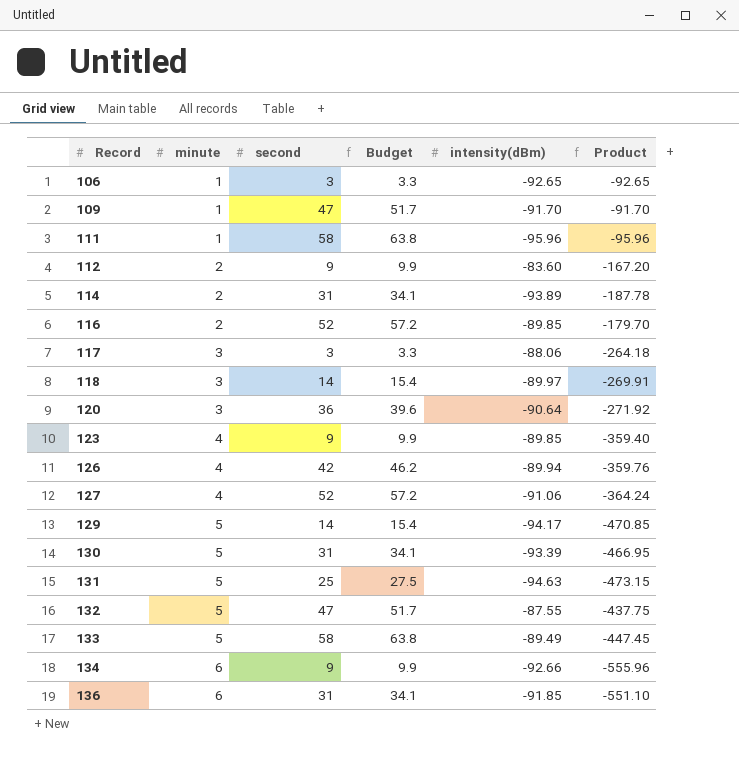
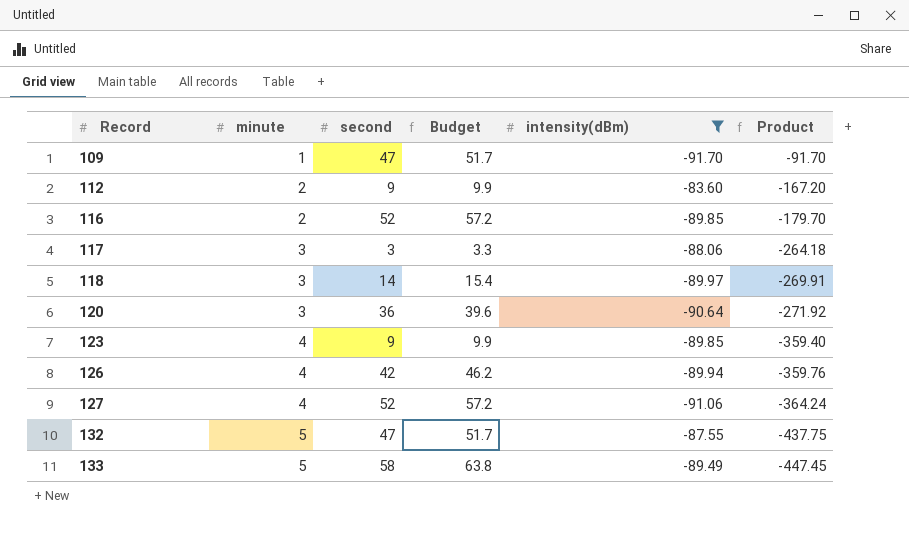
filter: none -> intensity(dBm) >= -91.70

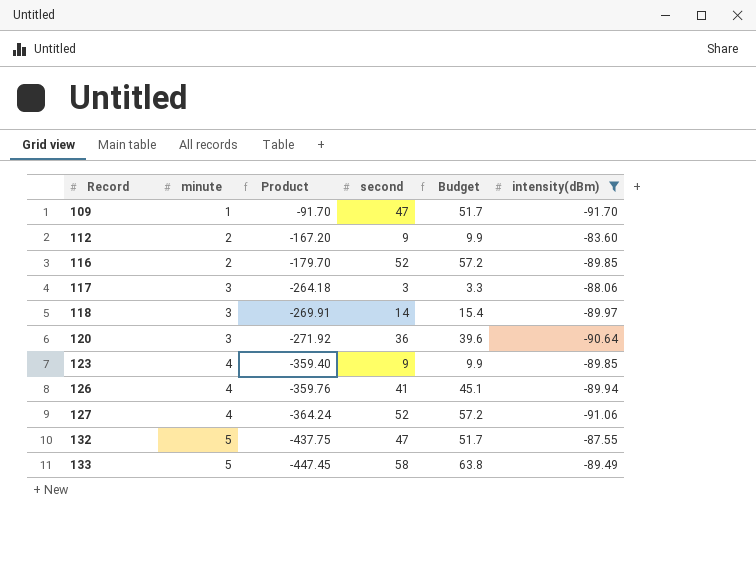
column Product | position: 6 -> 3
126 | second: 42 -> 41
126 | Budget: 46.2 -> 45.1

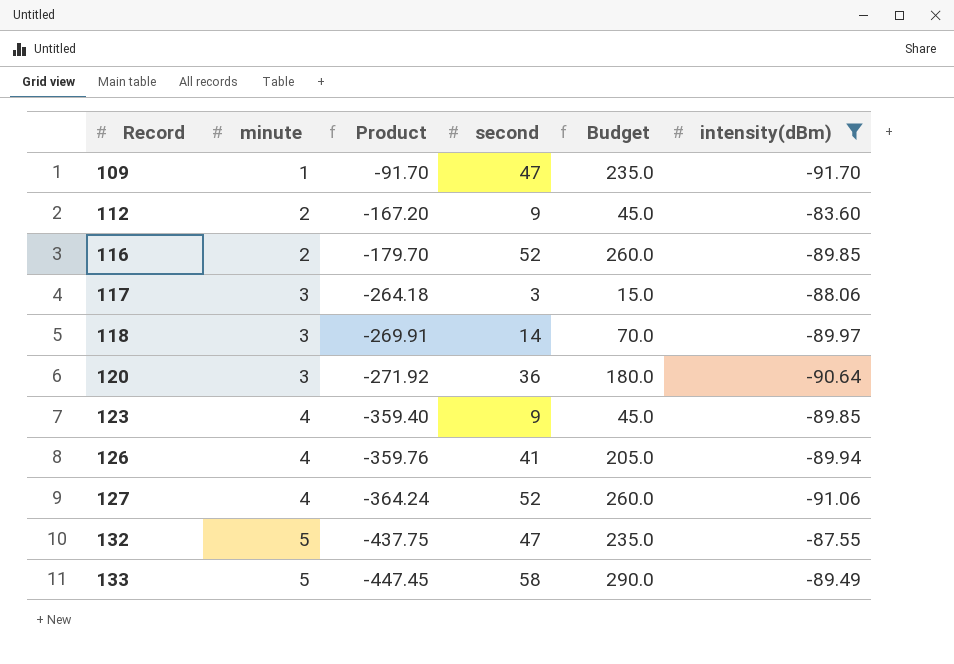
column Budget | formula: [second] * 1.1 -> [second] * 5

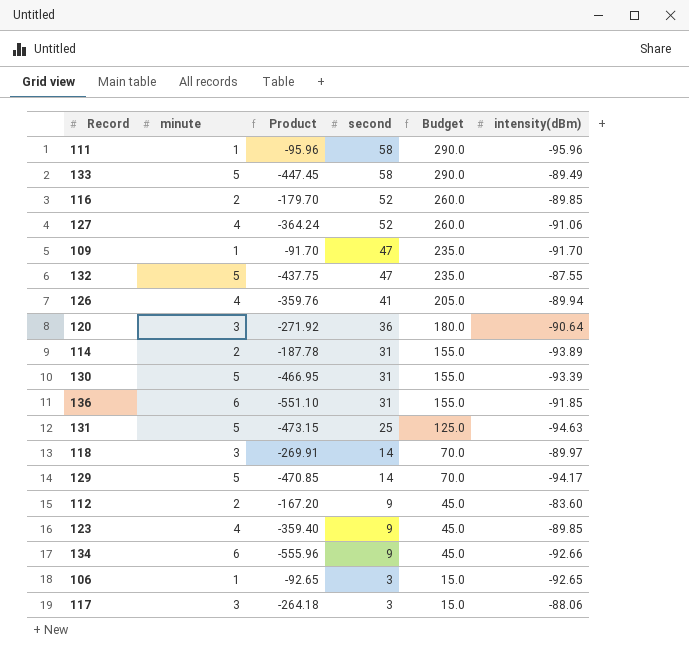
filter: intensity(dBm) >= -91.70 -> none
row order: Record ascending -> second descending

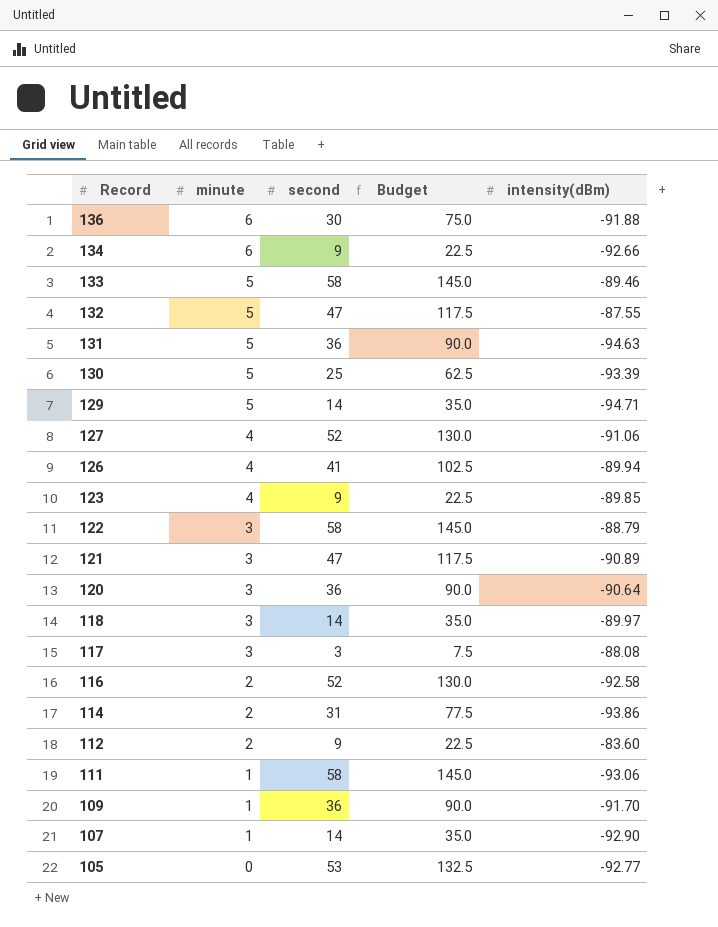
row order: second descending -> Record descending
column Product | formula: [minute] * [intensity(dBm)] -> none
column Budget | formula: [second] * 5 -> [second] * 2.5
row 106: 1 | -92.65 | 3 | 15.0 | -92.65 -> none
136 | second: 31 -> 30
136 | intensity(dBm): -91.85 -> -91.88
133 | intensity(dBm): -89.49 -> -89.46
131 | second: 25 -> 36
130 | second: 31 -> 25
129 | intensity(dBm): -94.17 -> -94.71
row 122: none -> 3 | 58 | 145.0 | -88.79
row 121: none -> 3 | 47 | 117.5 | -90.89
117 | intensity(dBm): -88.06 -> -88.08
116 | intensity(dBm): -89.85 -> -92.58
114 | intensity(dBm): -93.89 -> -93.86
111 | intensity(dBm): -95.96 -> -93.06
109 | second: 47 -> 36
row 107: none -> 1 | 14 | 35.0 | -92.90
row 105: none -> 0 | 53 | 132.5 | -92.77

